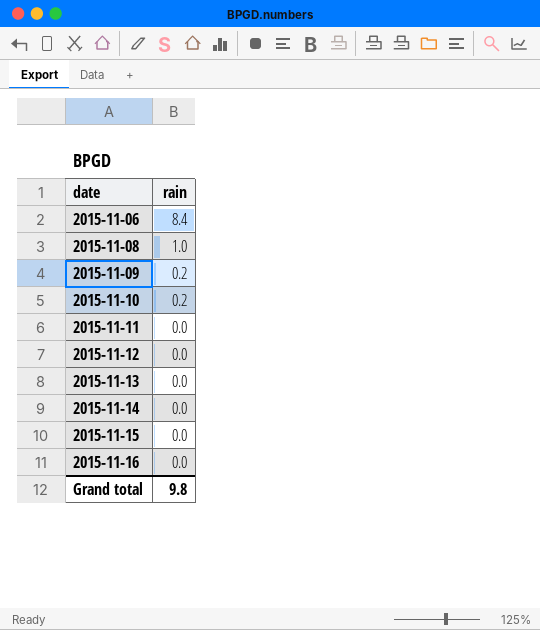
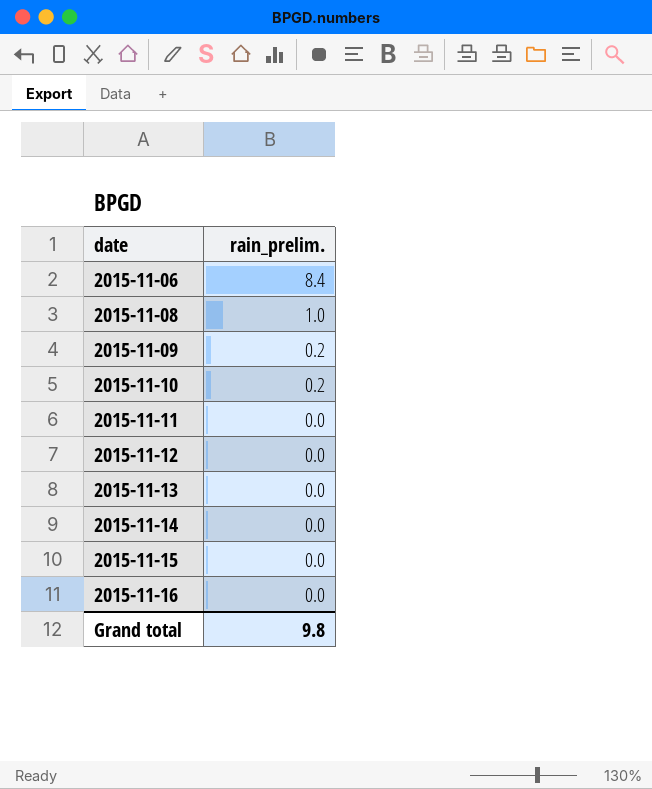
column name: rain -> rain_prelim.

